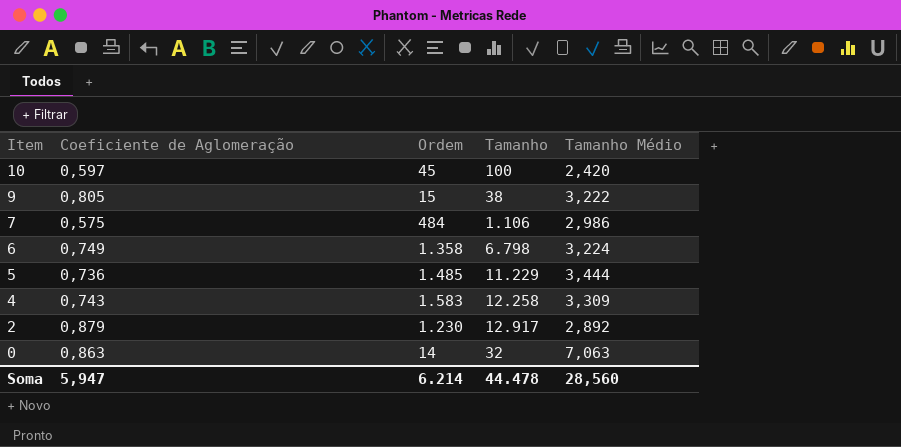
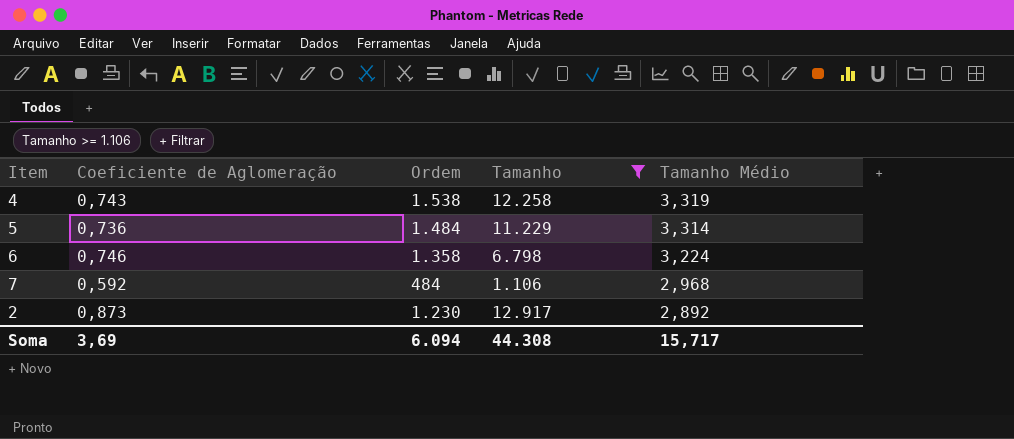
filter: none -> Tamanho >= 1.106
row order: Item descending -> Tamanho Médio descending
4 | Ordem: 1.583 -> 1.538
4 | Tamanho Médio: 3,309 -> 3,319
5 | Ordem: 1.485 -> 1.484
5 | Tamanho Médio: 3,444 -> 3,314
6 | Coeficiente de Aglomeração: 0,749 -> 0,746
7 | Coeficiente de Aglomeração: 0,575 -> 0,592
7 | Tamanho Médio: 2,986 -> 2,968
2 | Coeficiente de Aglomeração: 0,879 -> 0,873
Soma | Coeficiente de Aglomeração: 5,947 -> 3,69
Soma | Ordem: 6.214 -> 6.094
Soma | Tamanho: 44.478 -> 44.308
Soma | Tamanho Médio: 28,560 -> 15,717

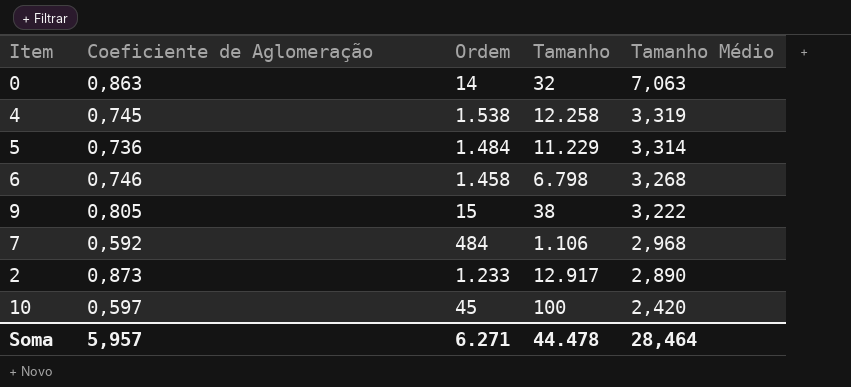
filter: Tamanho >= 1.106 -> none
4 | Coeficiente de Aglomeração: 0,743 -> 0,745
6 | Ordem: 1.358 -> 1.458
6 | Tamanho Médio: 3,224 -> 3,268
2 | Ordem: 1.230 -> 1.233
2 | Tamanho Médio: 2,892 -> 2,890
Soma | Coeficiente de Aglomeração: 3,69 -> 5,957
Soma | Ordem: 6.094 -> 6.271
Soma | Tamanho: 44.308 -> 44.478
Soma | Tamanho Médio: 15,717 -> 28,464

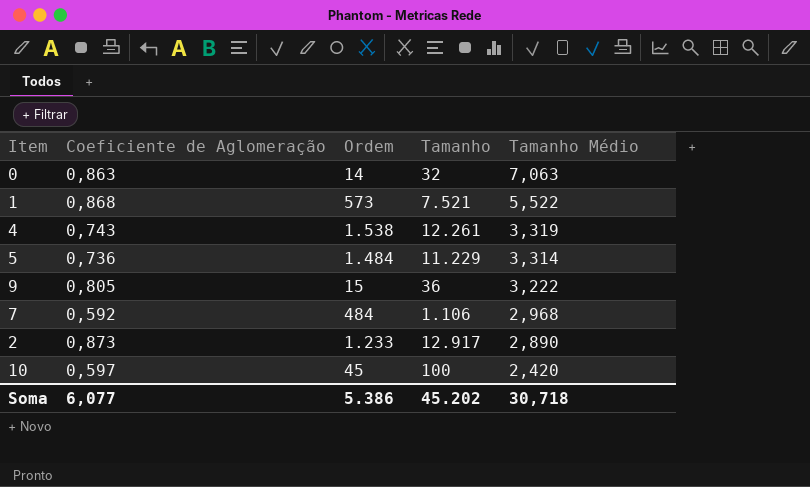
row 6: 0,746 | 1.458 | 6.798 | 3,268 -> none
row 1: none -> 0,868 | 573 | 7.521 | 5,522
4 | Coeficiente de Aglomeração: 0,745 -> 0,743
4 | Tamanho: 12.258 -> 12.261
9 | Tamanho: 38 -> 36
Soma | Coeficiente de Aglomeração: 5,957 -> 6,077
Soma | Ordem: 6.271 -> 5.386
Soma | Tamanho: 44.478 -> 45.202
Soma | Tamanho Médio: 28,464 -> 30,718

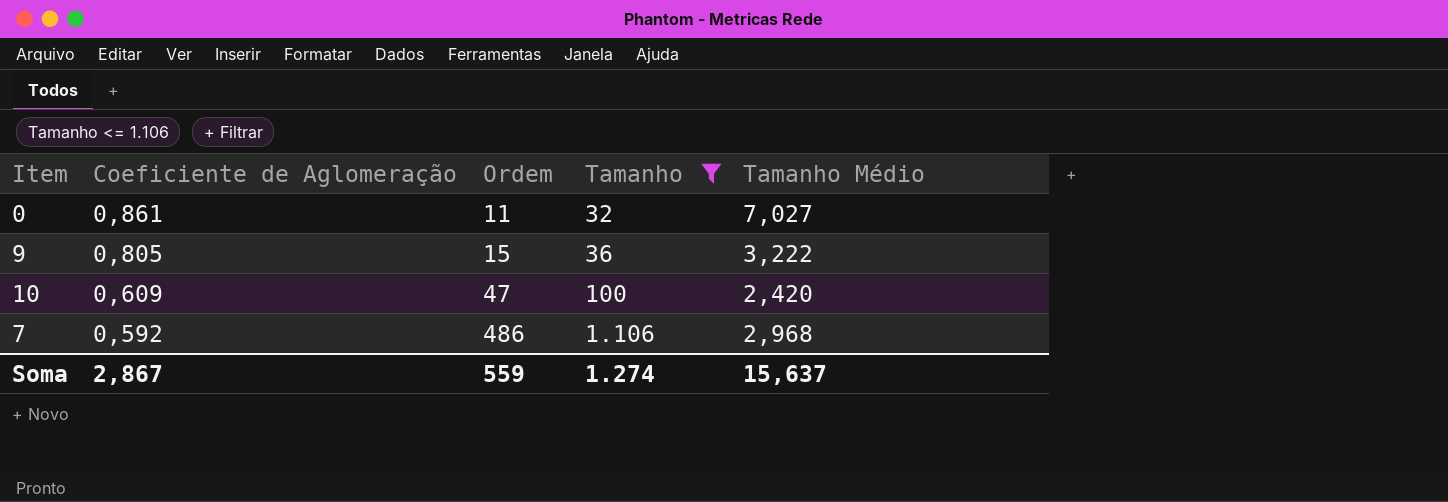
filter: none -> Tamanho <= 1.106
row order: Tamanho Médio descending -> Coeficiente de Aglomeração descending
0 | Coeficiente de Aglomeração: 0,863 -> 0,861
0 | Ordem: 14 -> 11
0 | Tamanho Médio: 7,063 -> 7,027
10 | Coeficiente de Aglomeração: 0,597 -> 0,609
10 | Ordem: 45 -> 47
7 | Ordem: 484 -> 486
Soma | Coeficiente de Aglomeração: 6,077 -> 2,867
Soma | Ordem: 5.386 -> 559
Soma | Tamanho: 45.202 -> 1.274
Soma | Tamanho Médio: 30,718 -> 15,637

